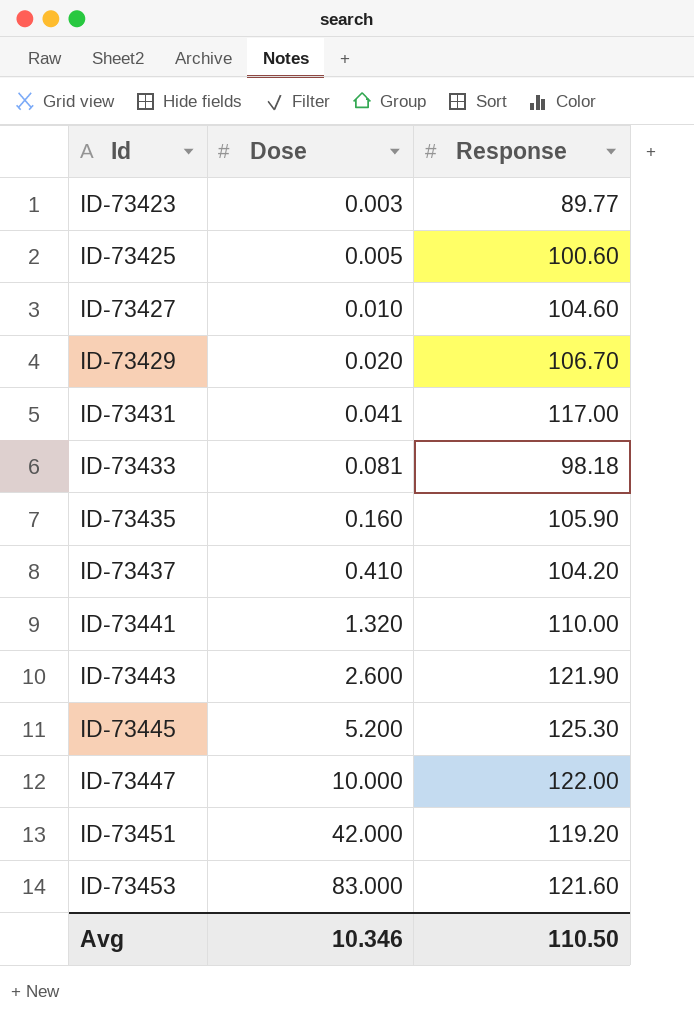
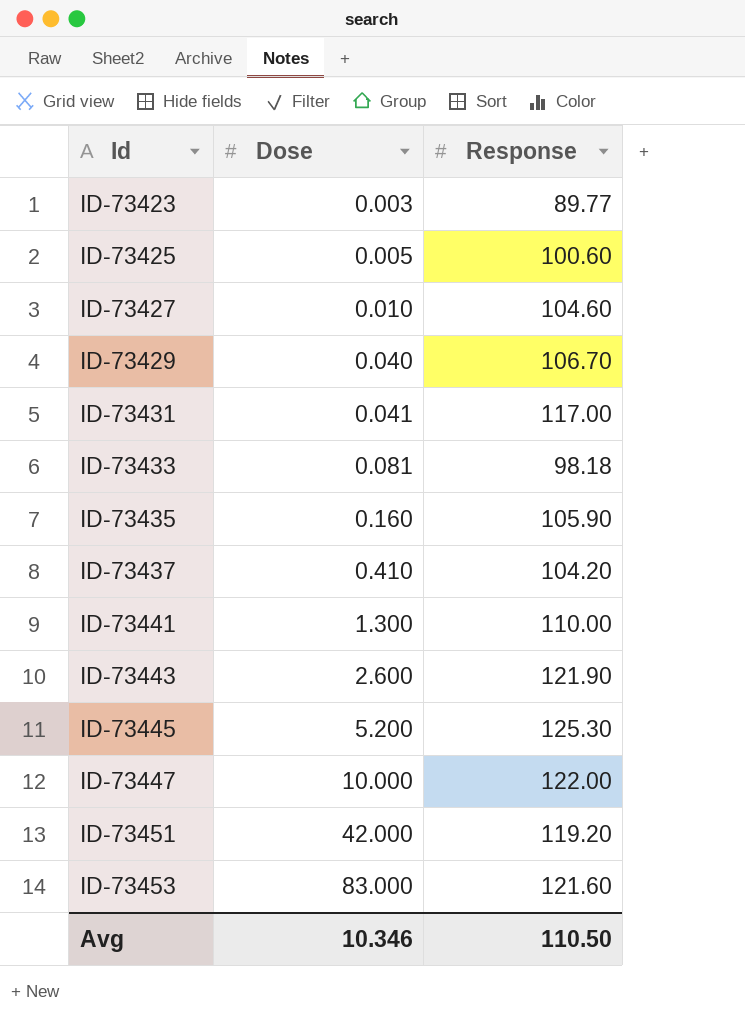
ID-73429 | Dose: 0.020 -> 0.040
ID-73441 | Dose: 1.320 -> 1.300

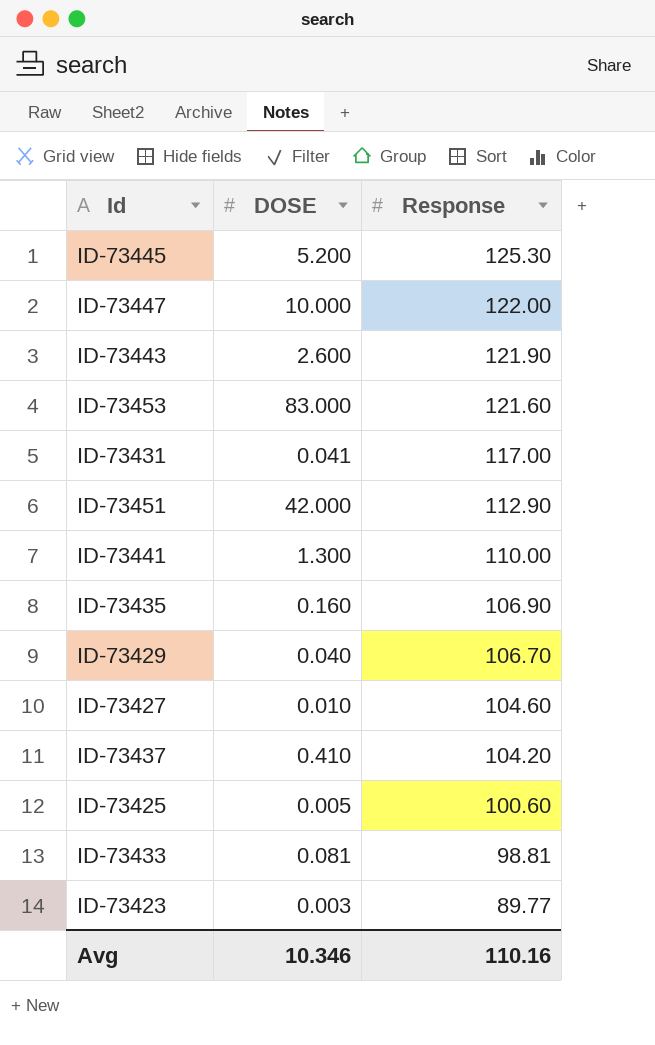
row order: Id ascending -> Response descending
column name: Dose -> DOSE
ID-73451 | Response: 119.20 -> 112.90
ID-73435 | Response: 105.90 -> 106.90
ID-73433 | Response: 98.18 -> 98.81
Avg | Response: 110.50 -> 110.16

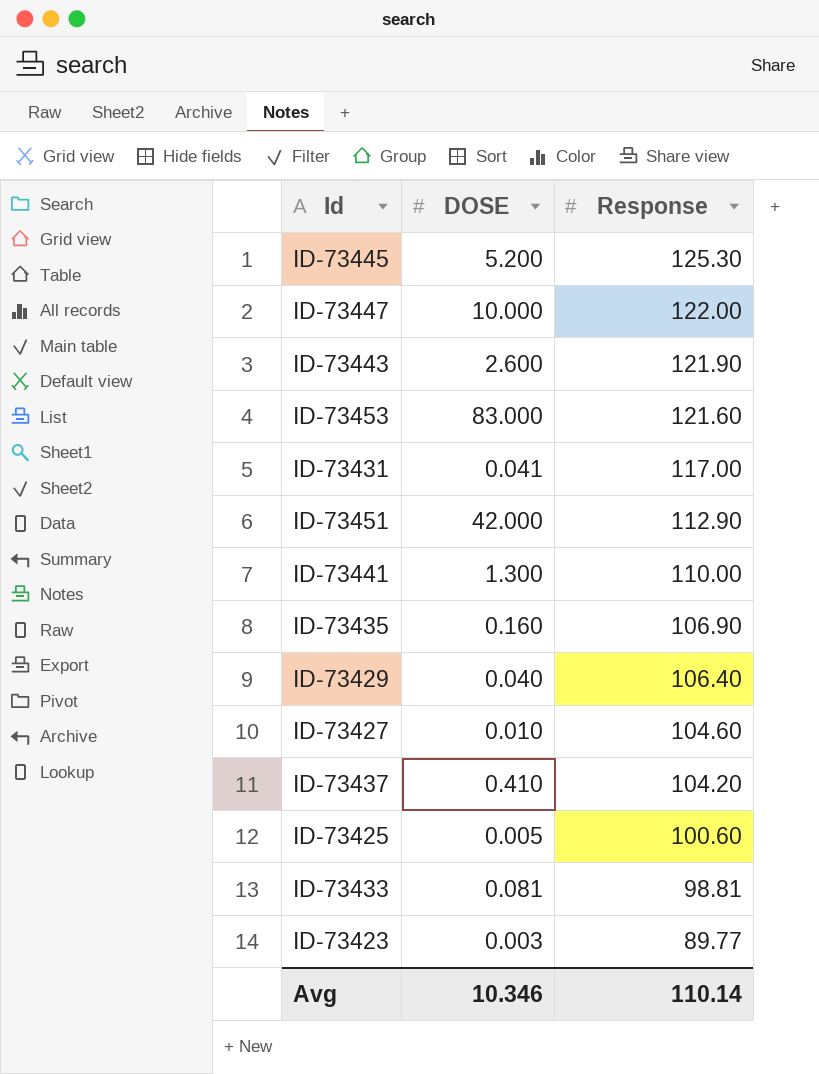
ID-73429 | Response: 106.70 -> 106.40
Avg | Response: 110.16 -> 110.14

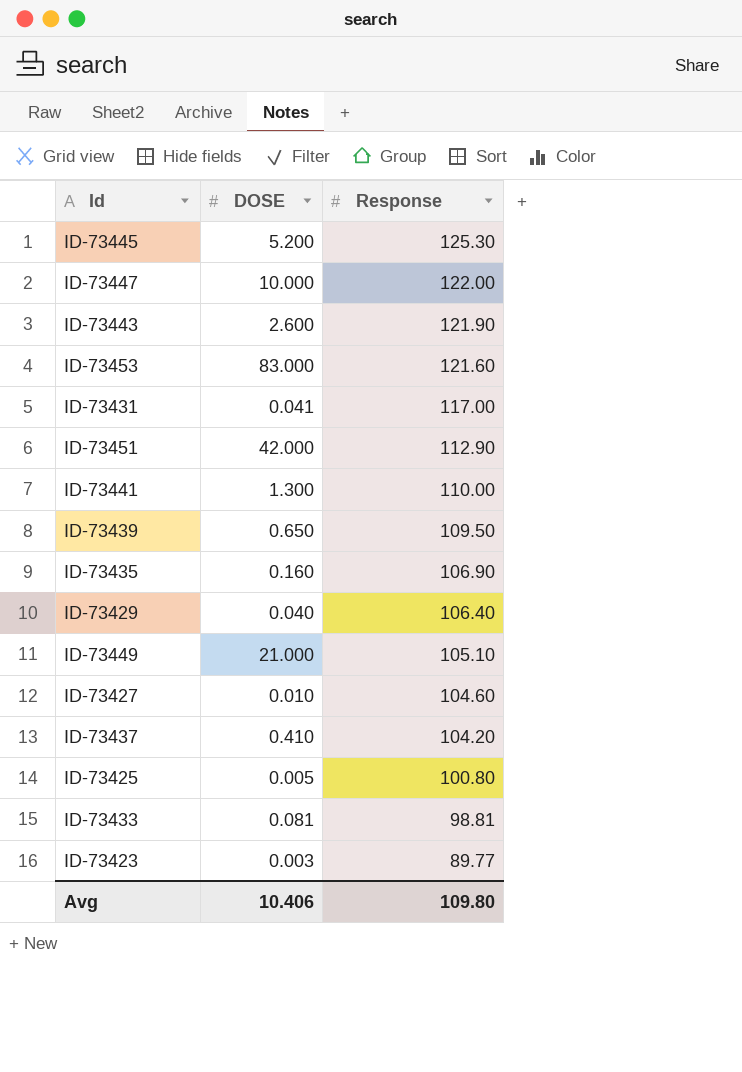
row ID-73439: none -> 0.650 | 109.50
row ID-73449: none -> 21.000 | 105.10
ID-73425 | Response: 100.60 -> 100.80
Avg | DOSE: 10.346 -> 10.406
Avg | Response: 110.14 -> 109.80

